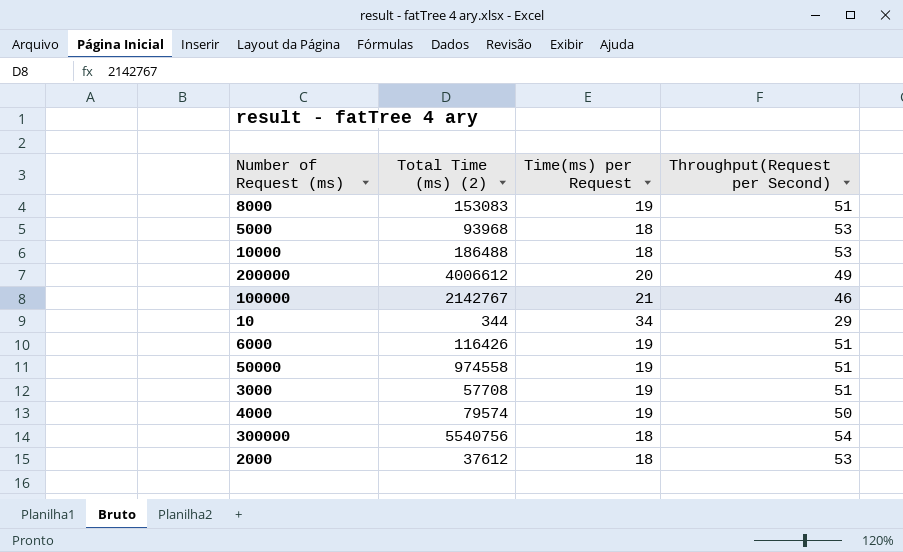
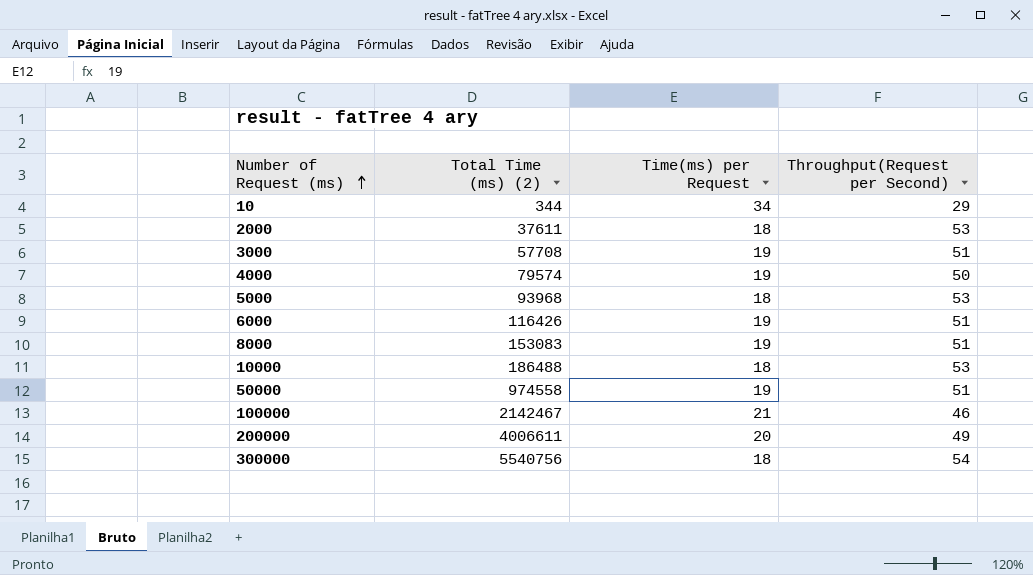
row order: none -> Number of Request (ms) ascending
2000 | Total Time (ms) (2): 37612 -> 37611
100000 | Total Time (ms) (2): 2142767 -> 2142467
200000 | Total Time (ms) (2): 4006612 -> 4006611

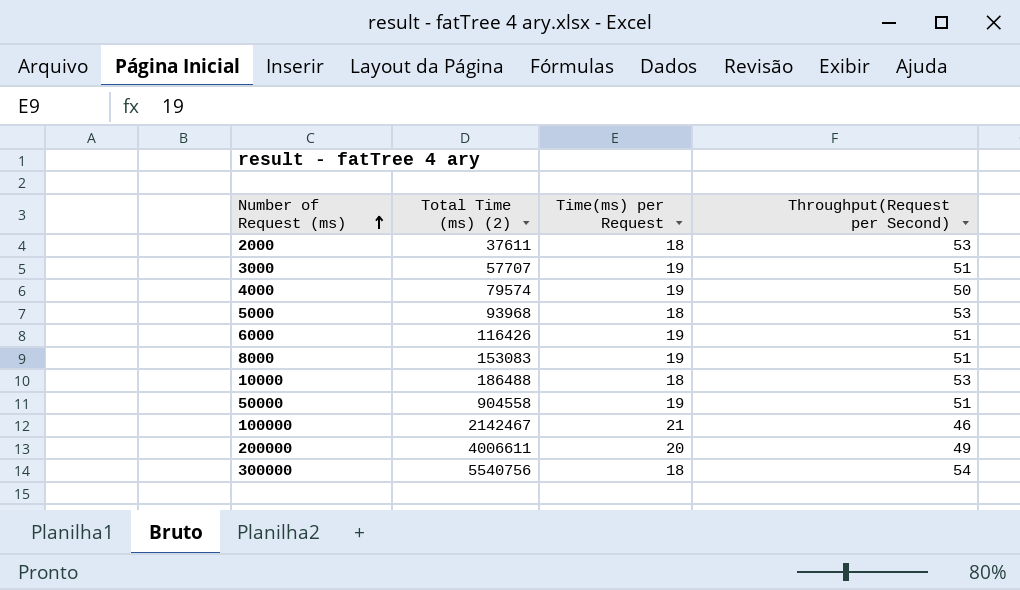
row 10: 344 | 34 | 29 -> none
3000 | Total Time (ms) (2): 57708 -> 57707
50000 | Total Time (ms) (2): 974558 -> 904558

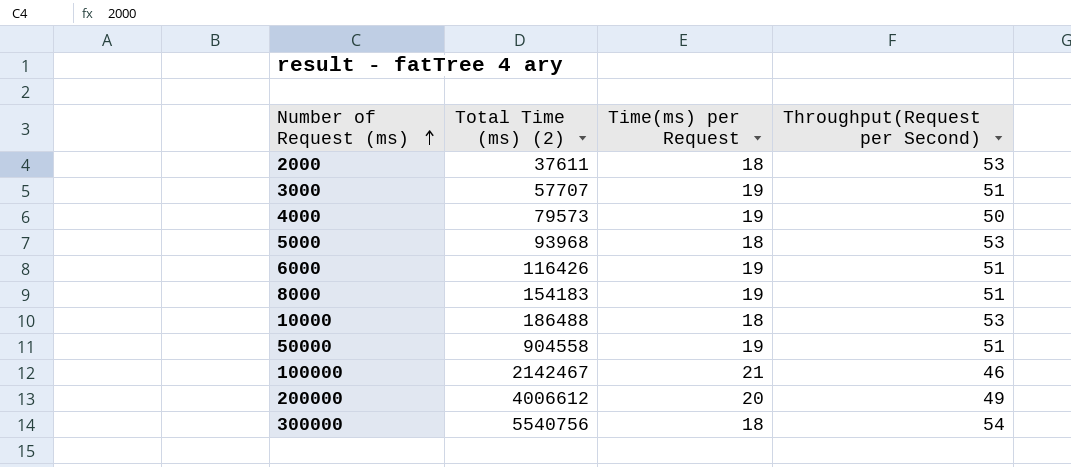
4000 | Total Time (ms) (2): 79574 -> 79573
8000 | Total Time (ms) (2): 153083 -> 154183
200000 | Total Time (ms) (2): 4006611 -> 4006612

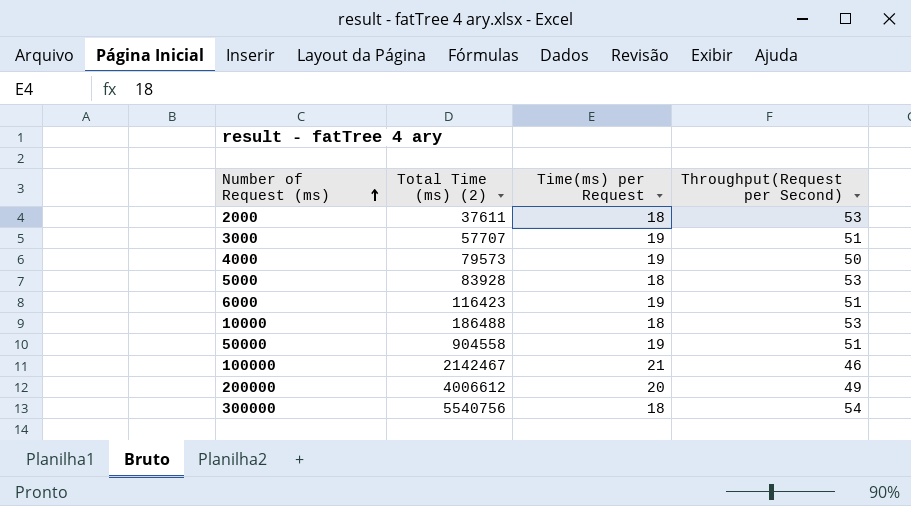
row 8000: 154183 | 19 | 51 -> none
5000 | Total Time (ms) (2): 93968 -> 83928
6000 | Total Time (ms) (2): 116426 -> 116423

